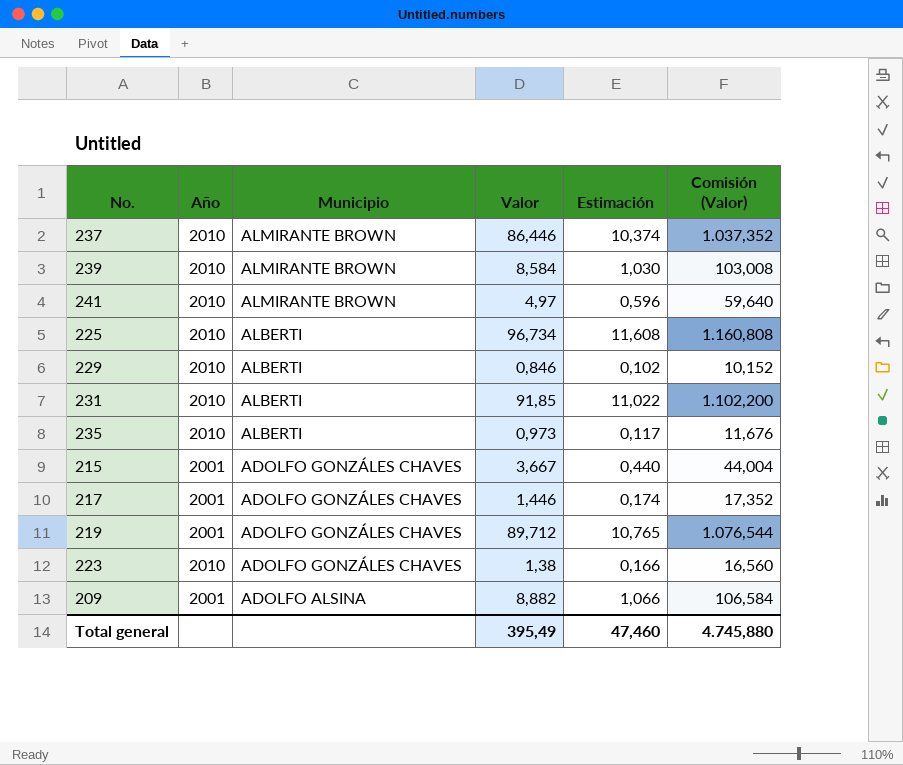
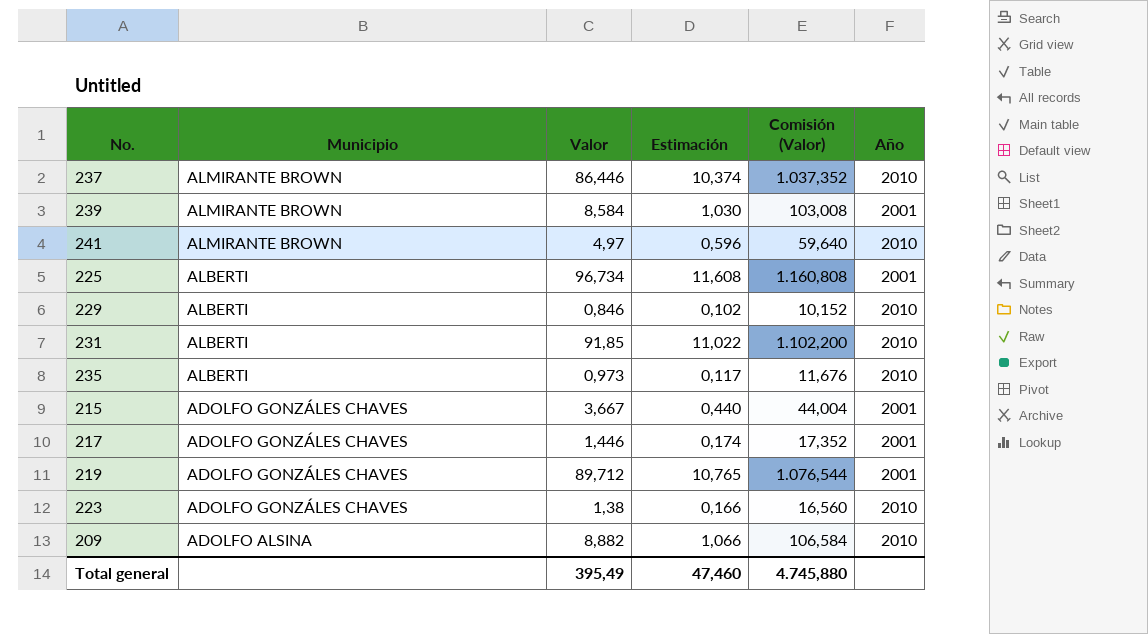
column Año | position: 2 -> 6
239 | Año: 2010 -> 2001
225 | Año: 2010 -> 2001
209 | Año: 2001 -> 2010

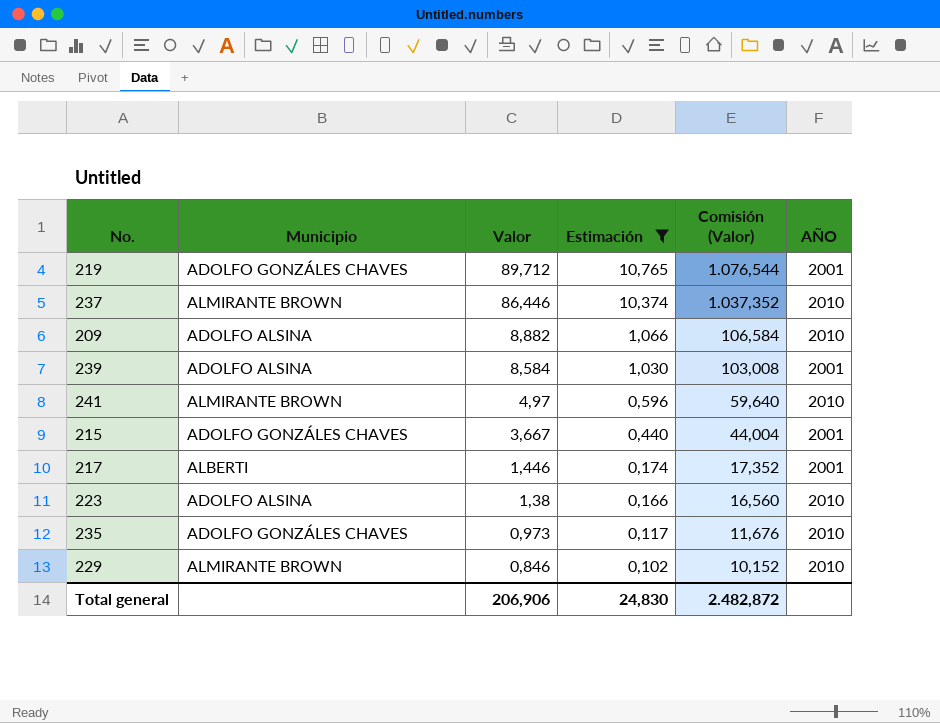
filter: none -> Estimación <= 10,765
row order: Municipio descending -> Valor descending
column name: Año -> AÑO
239 | Municipio: ALMIRANTE BROWN -> ADOLFO ALSINA
217 | Municipio: ADOLFO GONZÁLES CHAVES -> ALBERTI
223 | Municipio: ADOLFO GONZÁLES CHAVES -> ADOLFO ALSINA
235 | Municipio: ALBERTI -> ADOLFO GONZÁLES CHAVES
229 | Municipio: ALBERTI -> ALMIRANTE BROWN
Total general | Valor: 395,49 -> 206,906
Total general | Estimación: 47,460 -> 24,830
Total general | Comisión (Valor): 4.745,880 -> 2.482,872

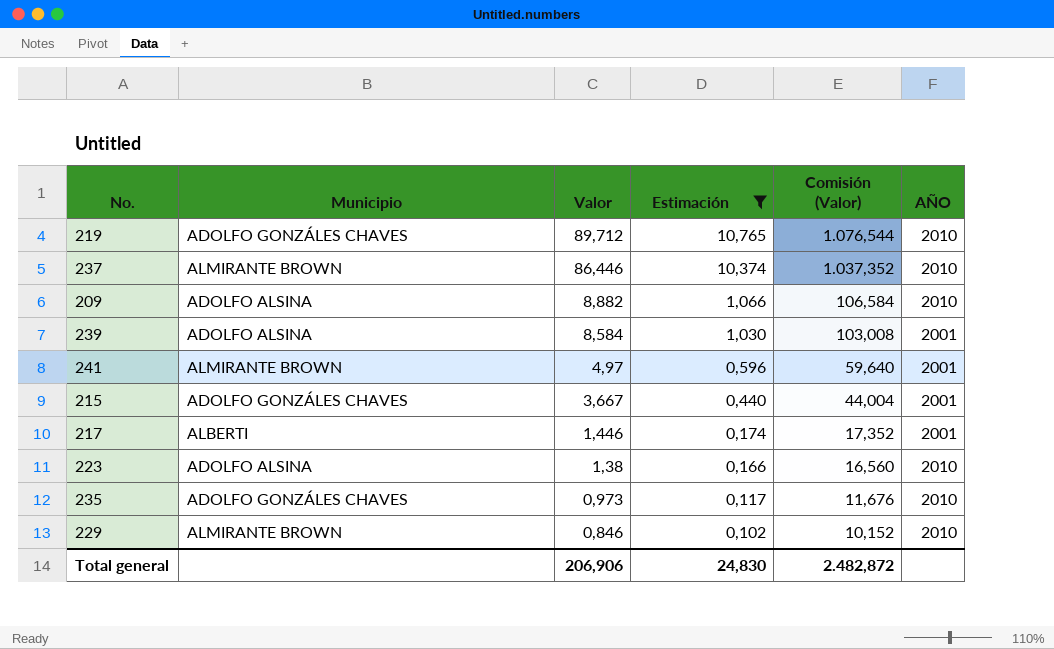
219 | AÑO: 2001 -> 2010
241 | AÑO: 2010 -> 2001

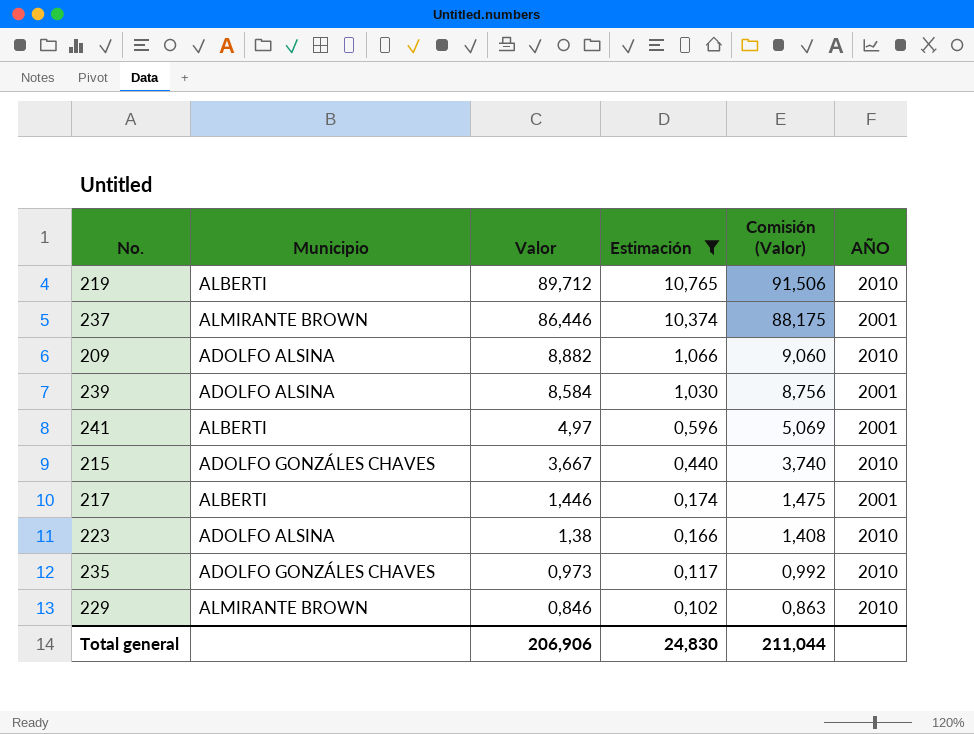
column Comisión (Valor) | formula: [Valor] * 12 -> [Valor] * 1,02
219 | Municipio: ADOLFO GONZÁLES CHAVES -> ALBERTI
237 | AÑO: 2010 -> 2001
241 | Municipio: ALMIRANTE BROWN -> ALBERTI
215 | AÑO: 2001 -> 2010
Total general | Comisión (Valor): 2.482,872 -> 211,044

